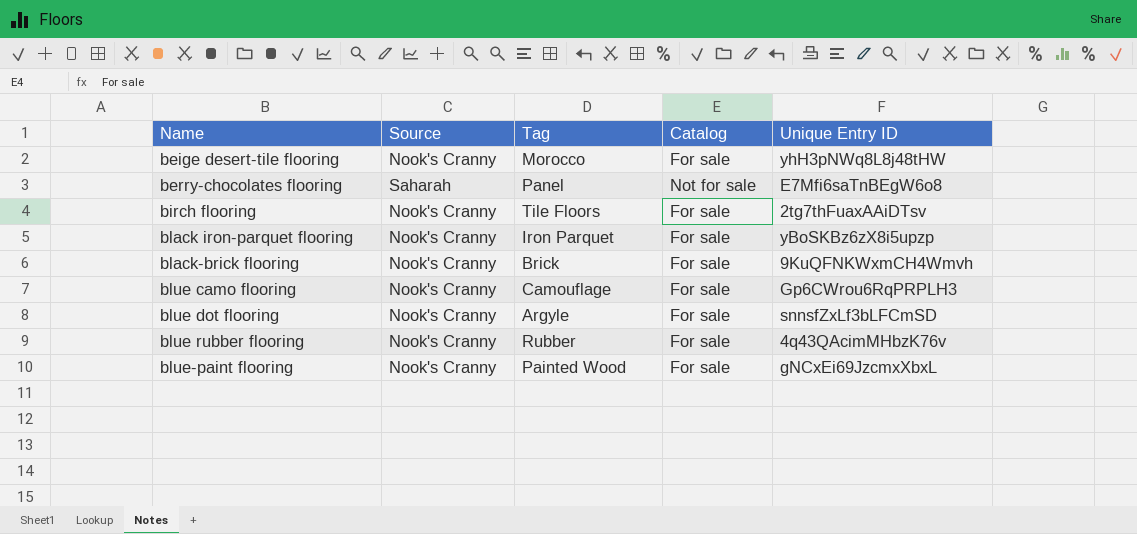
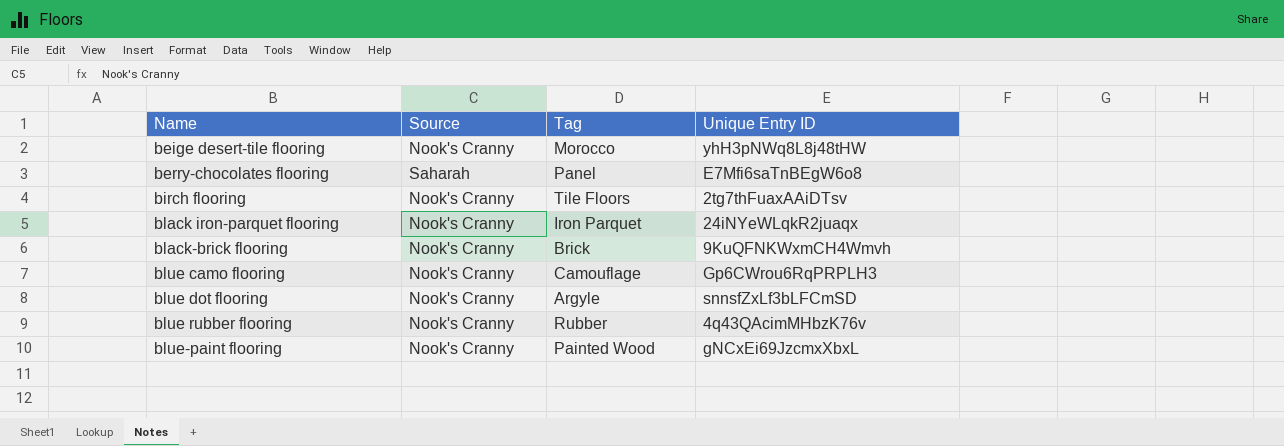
column Catalog | position: 4 -> none
black iron-parquet flooring | Unique Entry ID: yBoSKBz6zX8i5upzp -> 24iNYeWLqkR2juaqx

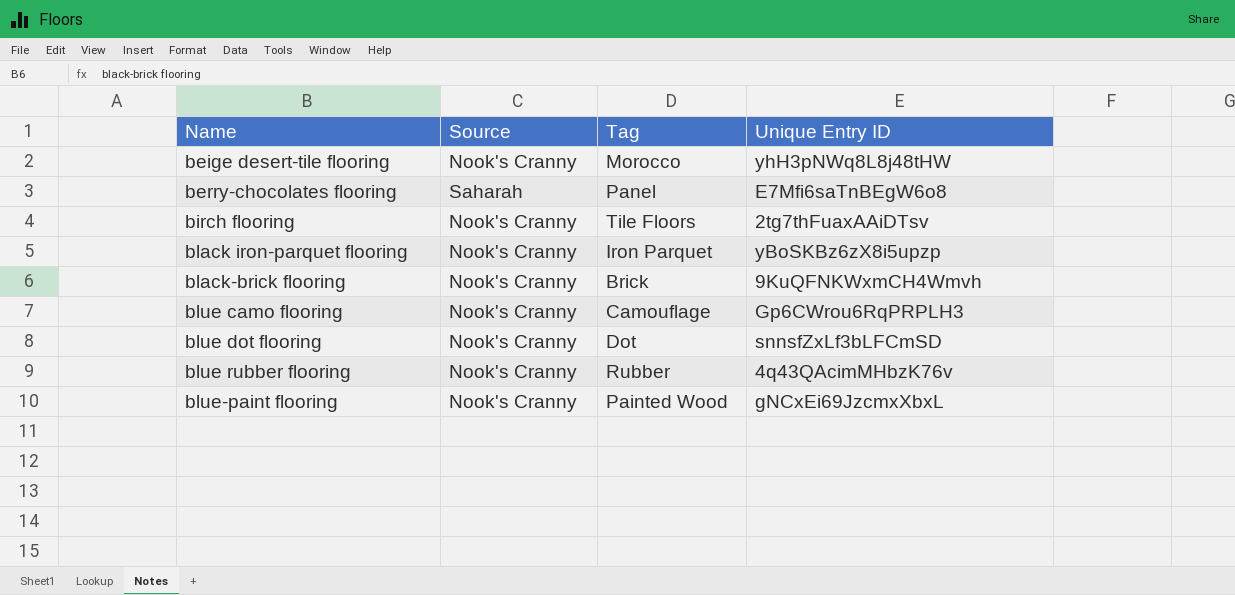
black iron-parquet flooring | Unique Entry ID: 24iNYeWLqkR2juaqx -> yBoSKBz6zX8i5upzp
blue dot flooring | Tag: Argyle -> Dot

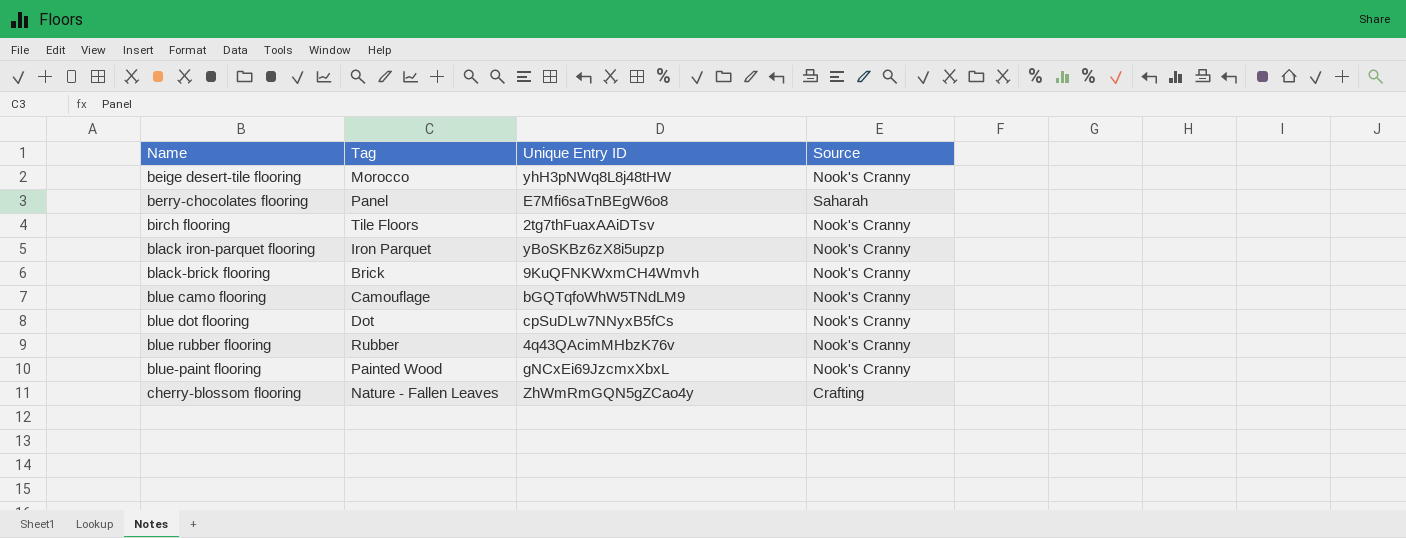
column Source | position: 2 -> 4
blue camo flooring | Unique Entry ID: Gp6CWrou6RqPRPLH3 -> bGQTqfoWhW5TNdLM9
blue dot flooring | Unique Entry ID: snnsfZxLf3bLFCmSD -> cpSuDLw7NNyxB5fCs
row cherry-blossom flooring: none -> Nature - Fallen Leaves | ZhWmRmGQN5gZCao4y | Crafting

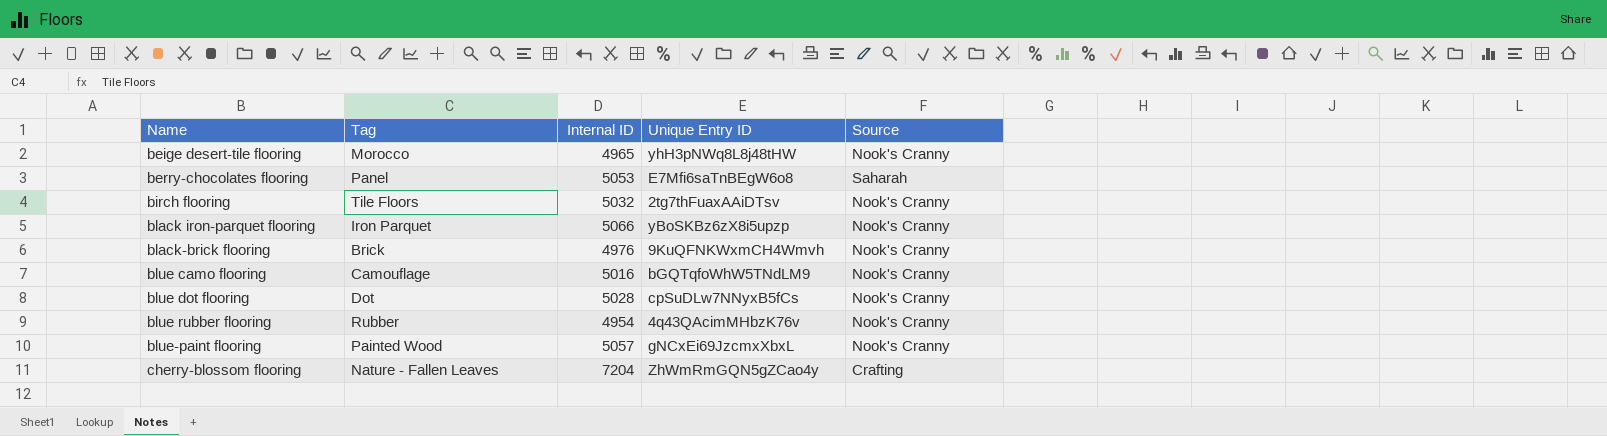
column Internal ID | position: none -> 3

